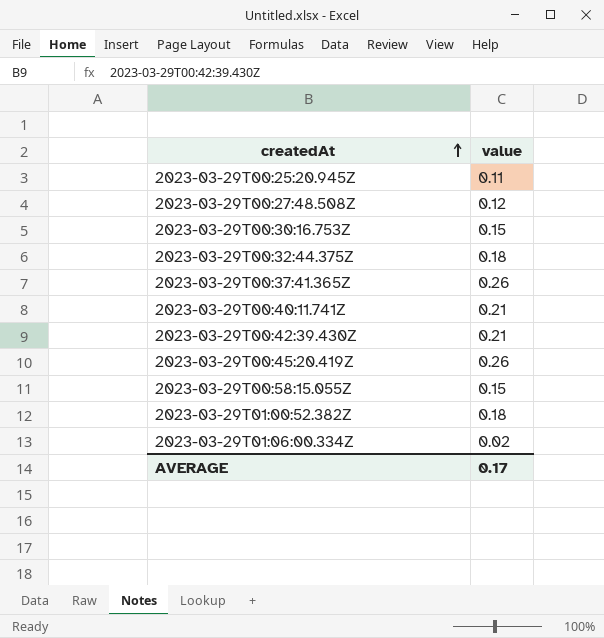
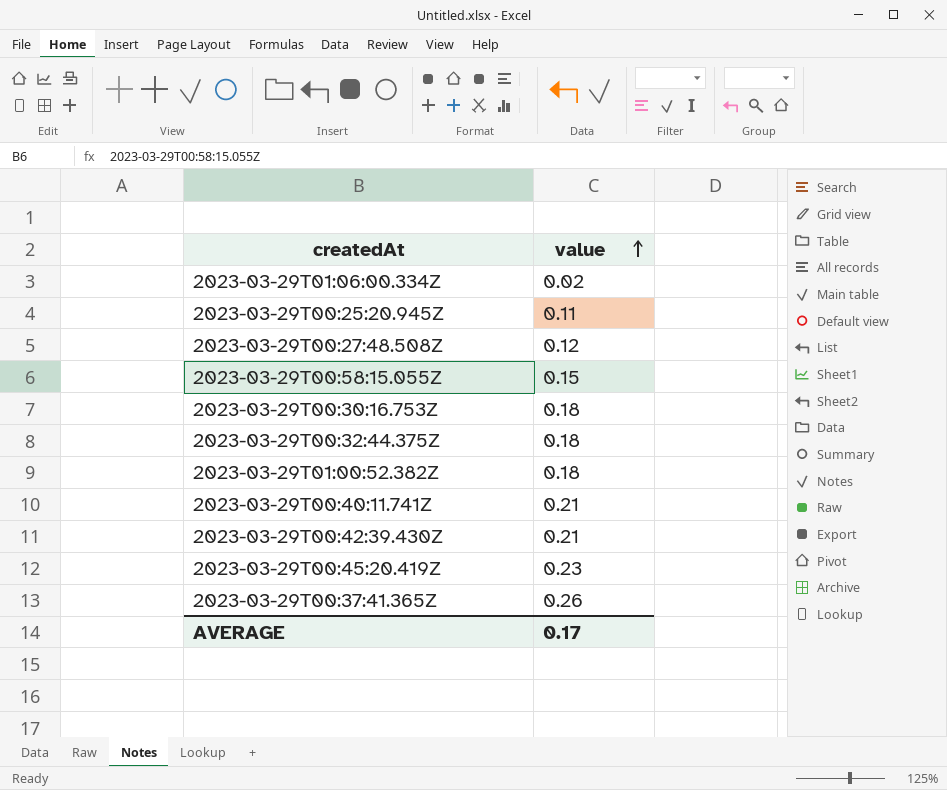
row order: createdAt ascending -> value ascending
2023-03-29T00:30:16.753Z | value: 0.15 -> 0.18
2023-03-29T00:45:20.419Z | value: 0.26 -> 0.23

